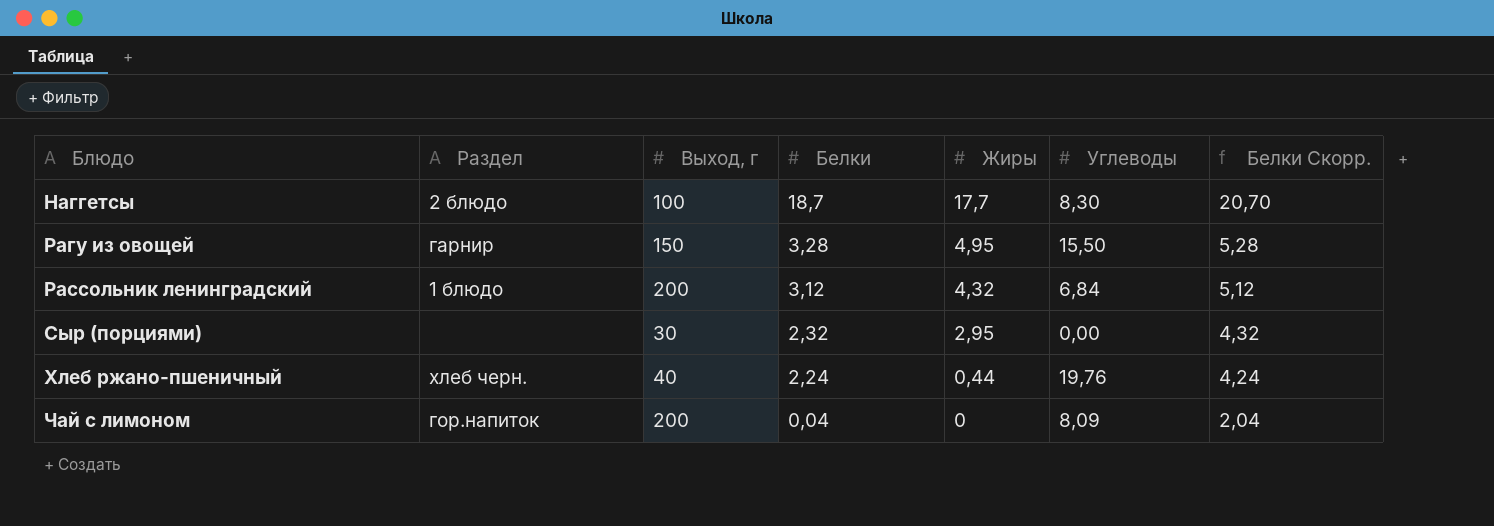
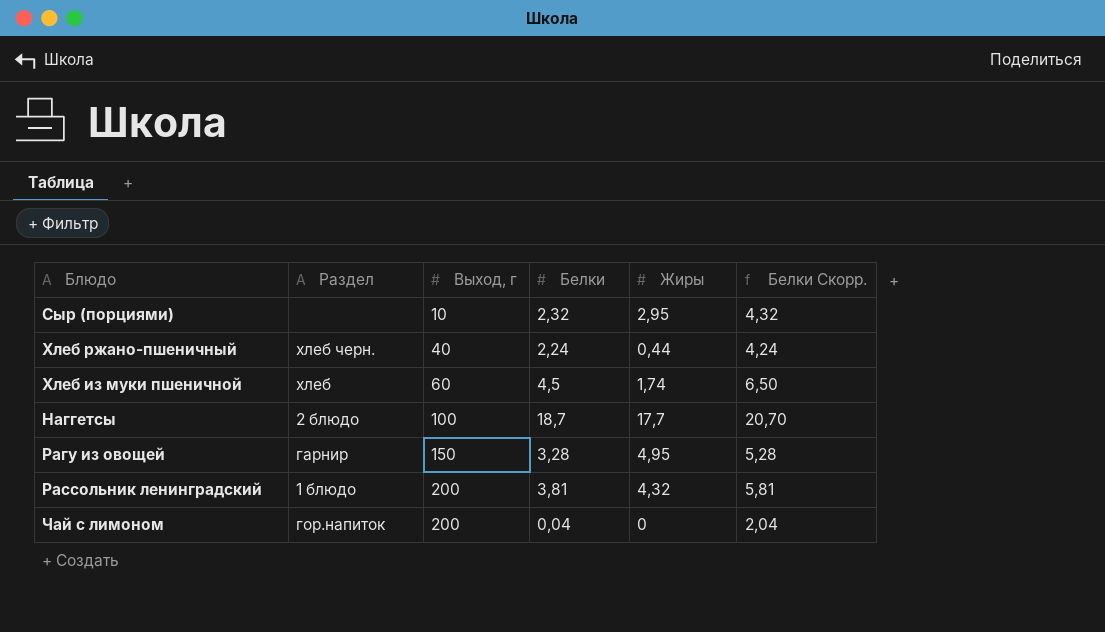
row order: Блюдо ascending -> Выход, г ascending
column Углеводы | position: 6 -> none
Сыр (порциями) | Выход, г: 30 -> 10
row Хлеб из муки пшеничной: none -> хлеб | 60 | 4,5 | 1,74 | 6,50
Рассольник ленинградский | Белки: 3,12 -> 3,81
Рассольник ленинградский | Белки Скорр.: 5,12 -> 5,81

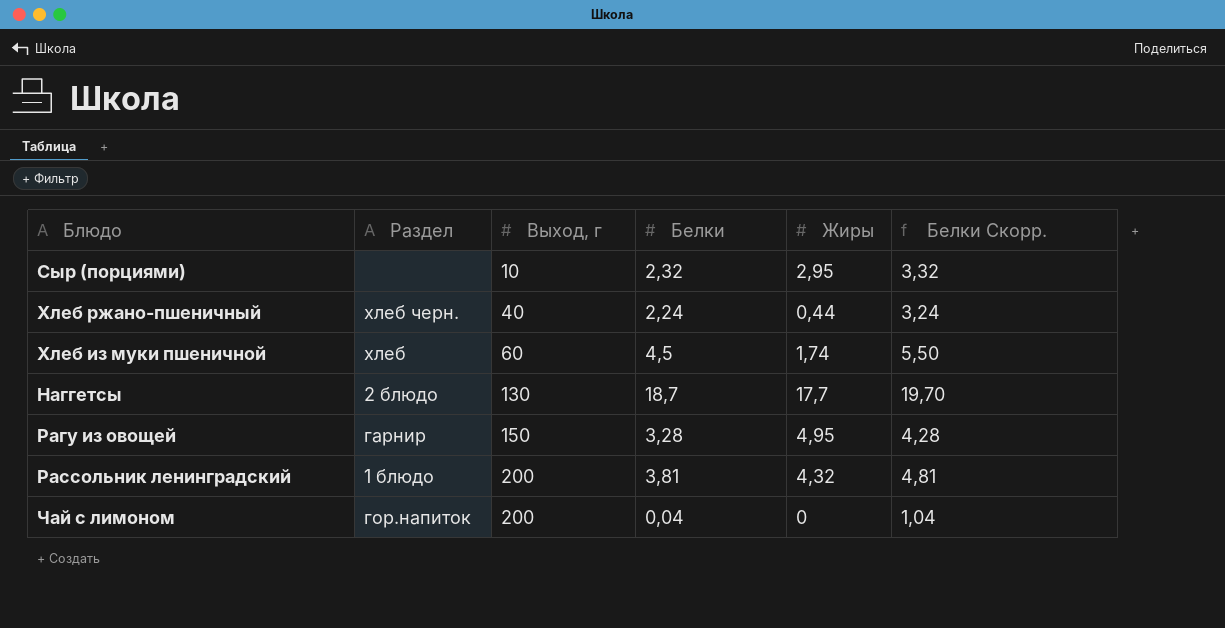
column Белки Скорр. | formula: [Белки] + 2 -> [Белки] + 1
Наггетсы | Выход, г: 100 -> 130

